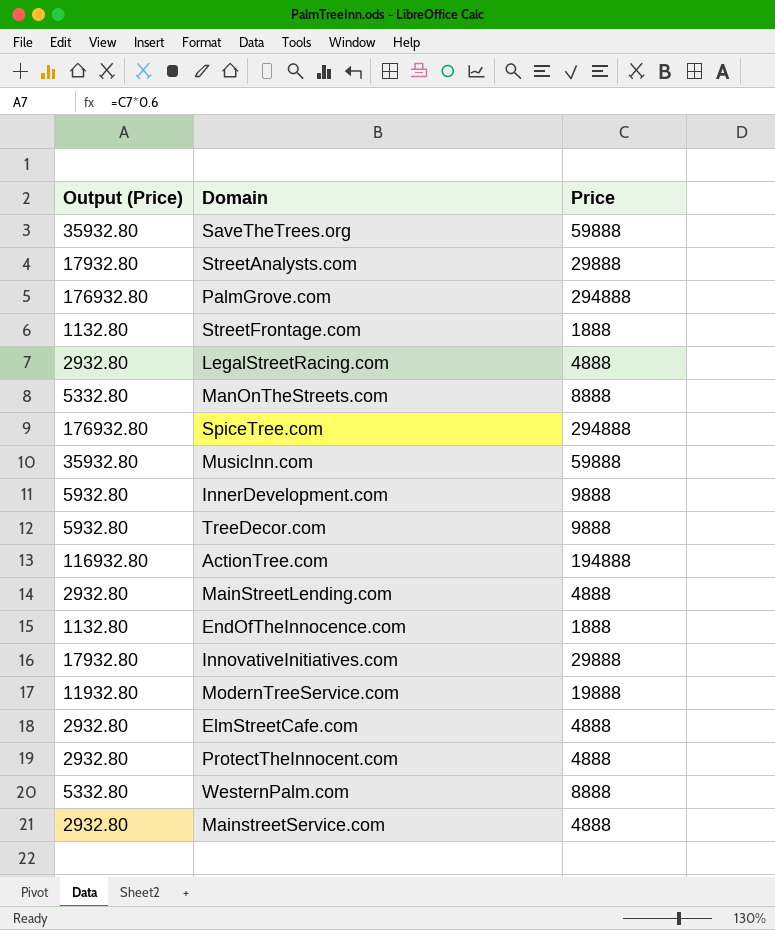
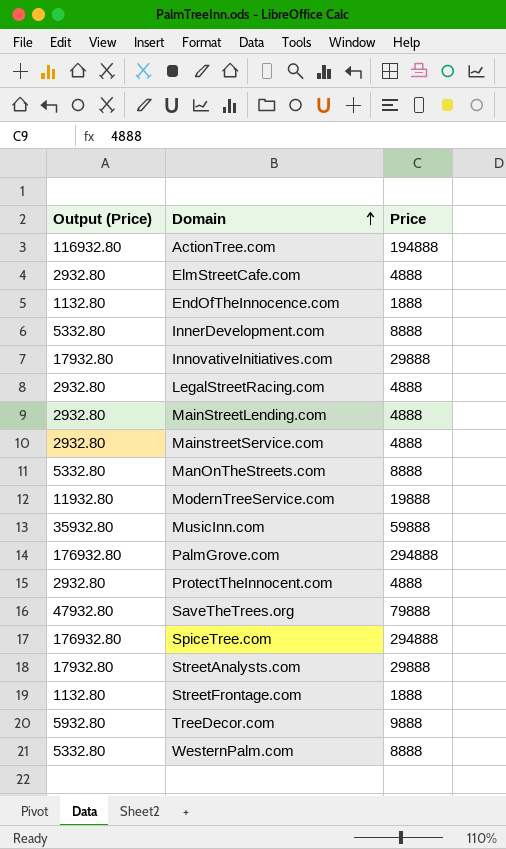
row order: none -> Domain ascending
InnerDevelopment.com | Output (Price): 5932.80 -> 5332.80
InnerDevelopment.com | Price: 9888 -> 8888
SaveTheTrees.org | Output (Price): 35932.80 -> 47932.80
SaveTheTrees.org | Price: 59888 -> 79888

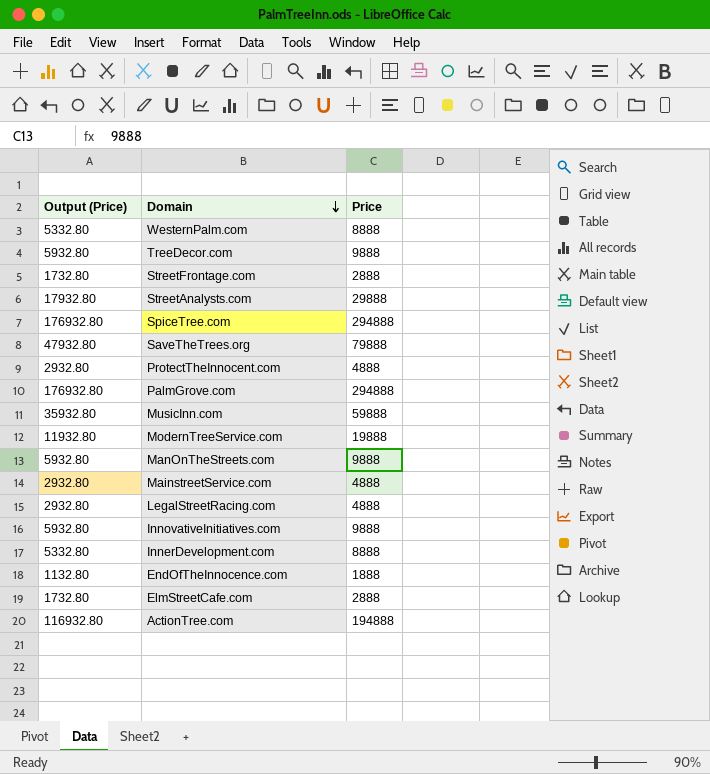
row order: Domain ascending -> Domain descending
row MainStreetLending.com: 2932.80 | 4888 -> none
StreetFrontage.com | Output (Price): 1132.80 -> 1732.80
StreetFrontage.com | Price: 1888 -> 2888
ManOnTheStreets.com | Output (Price): 5332.80 -> 5932.80
ManOnTheStreets.com | Price: 8888 -> 9888
InnovativeInitiatives.com | Output (Price): 17932.80 -> 5932.80
InnovativeInitiatives.com | Price: 29888 -> 9888
ElmStreetCafe.com | Output (Price): 2932.80 -> 1732.80
ElmStreetCafe.com | Price: 4888 -> 2888

